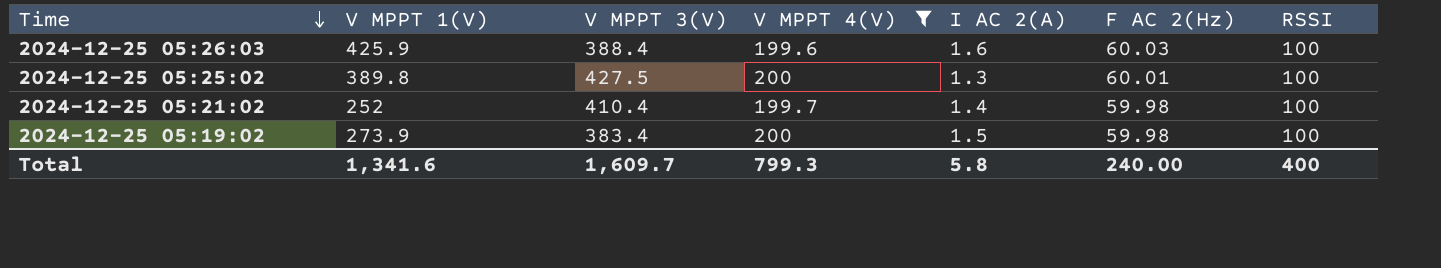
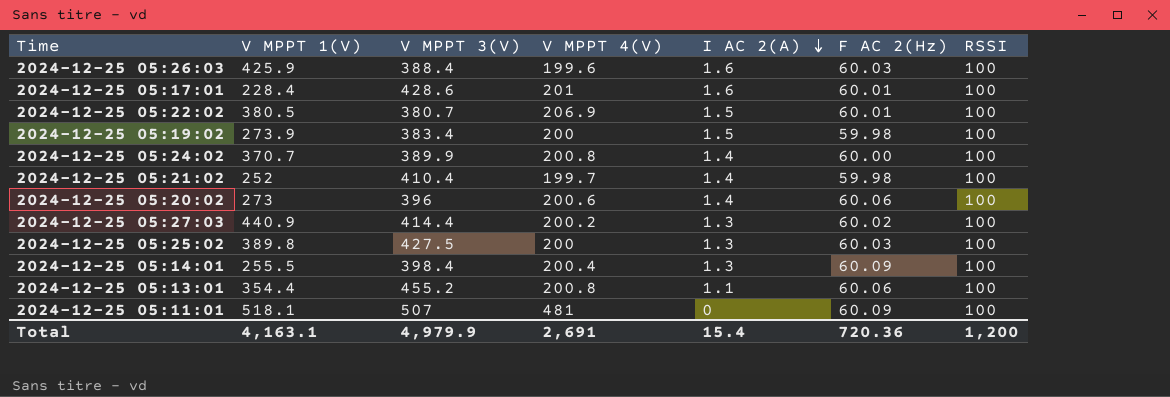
filter: V MPPT 4(V) <= 200 -> none
row order: Time descending -> I AC 2(A) descending
2024-12-25 05:25:02 | F AC 2(Hz): 60.01 -> 60.03
Total | V MPPT 1(V): 1,341.6 -> 4,163.1
Total | V MPPT 3(V): 1,609.7 -> 4,979.9
Total | V MPPT 4(V): 799.3 -> 2,691
Total | I AC 2(A): 5.8 -> 15.4
Total | F AC 2(Hz): 240.00 -> 720.36
Total | RSSI: 400 -> 1,200

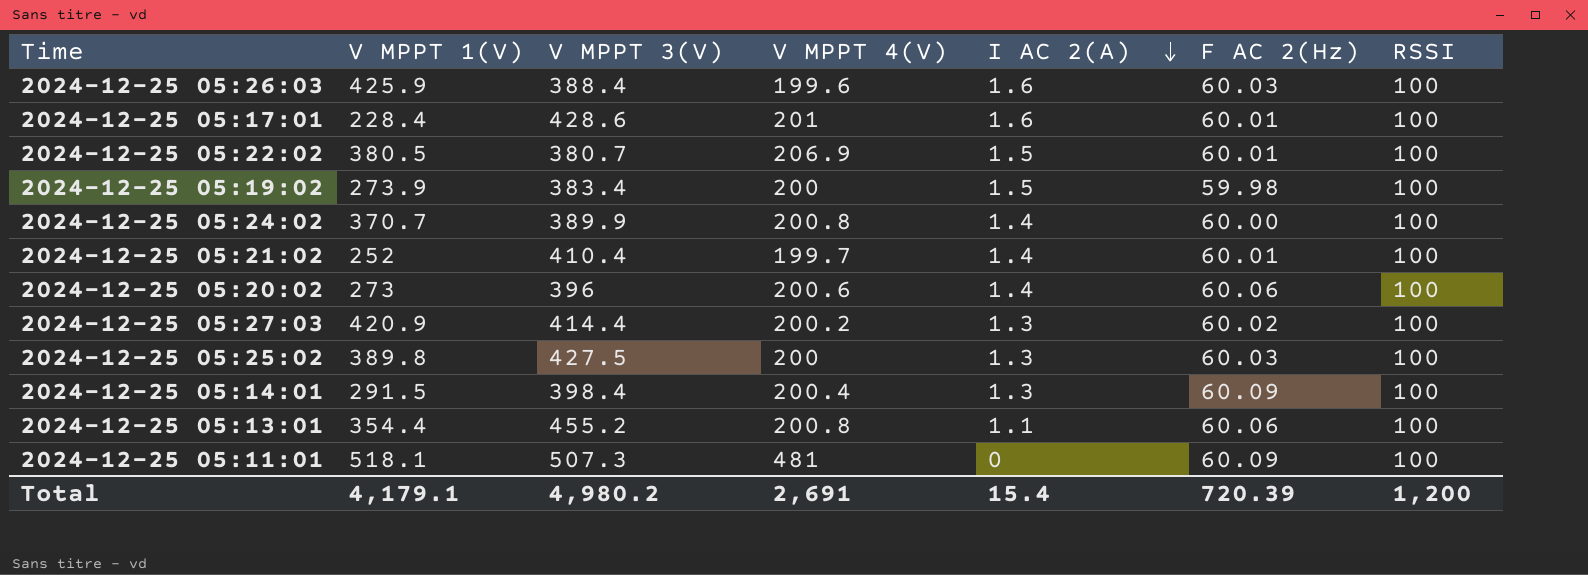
2024-12-25 05:21:02 | F AC 2(Hz): 59.98 -> 60.01
2024-12-25 05:27:03 | V MPPT 1(V): 440.9 -> 420.9
2024-12-25 05:14:01 | V MPPT 1(V): 255.5 -> 291.5
2024-12-25 05:11:01 | V MPPT 3(V): 507 -> 507.3
Total | V MPPT 1(V): 4,163.1 -> 4,179.1
Total | V MPPT 3(V): 4,979.9 -> 4,980.2
Total | F AC 2(Hz): 720.36 -> 720.39

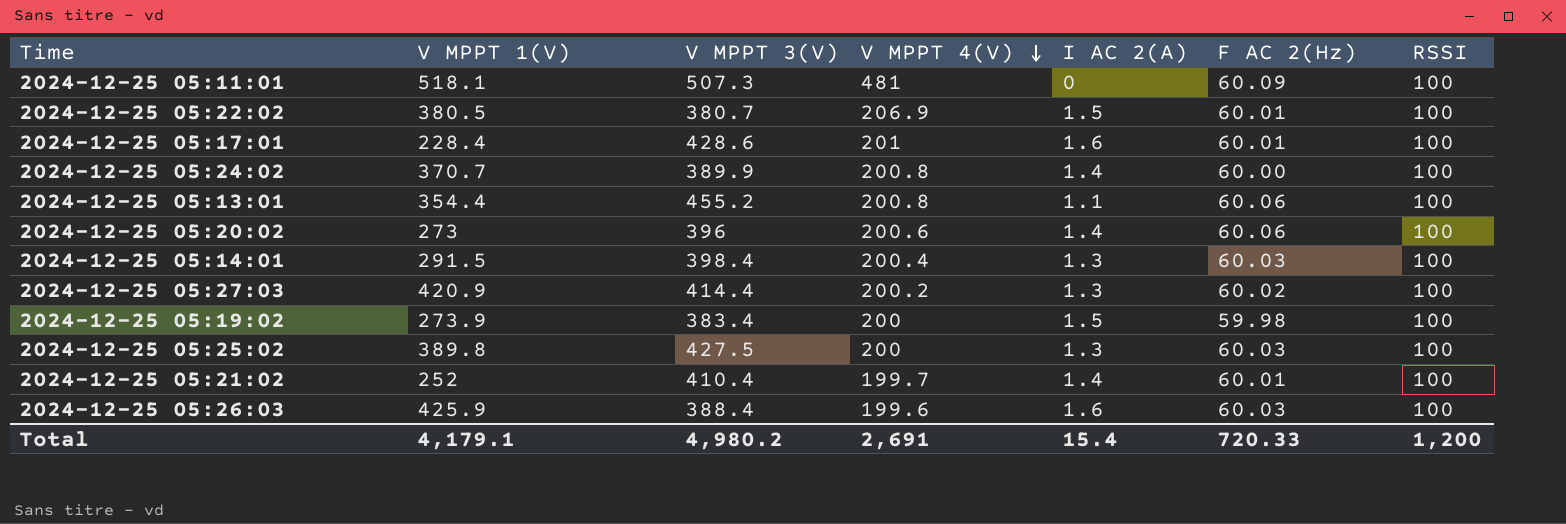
row order: I AC 2(A) descending -> V MPPT 4(V) descending
2024-12-25 05:14:01 | F AC 2(Hz): 60.09 -> 60.03
Total | F AC 2(Hz): 720.39 -> 720.33

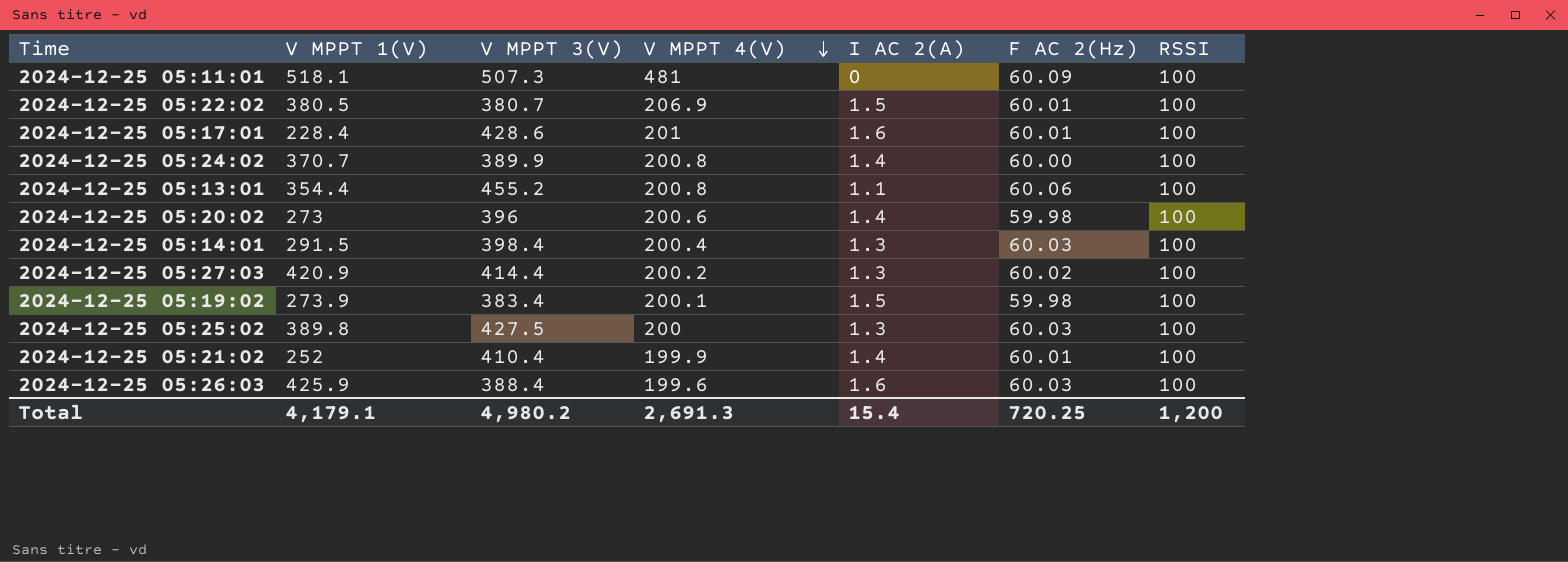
2024-12-25 05:20:02 | F AC 2(Hz): 60.06 -> 59.98
2024-12-25 05:19:02 | V MPPT 4(V): 200 -> 200.1
2024-12-25 05:21:02 | V MPPT 4(V): 199.7 -> 199.9
Total | V MPPT 4(V): 2,691 -> 2,691.3
Total | F AC 2(Hz): 720.33 -> 720.25

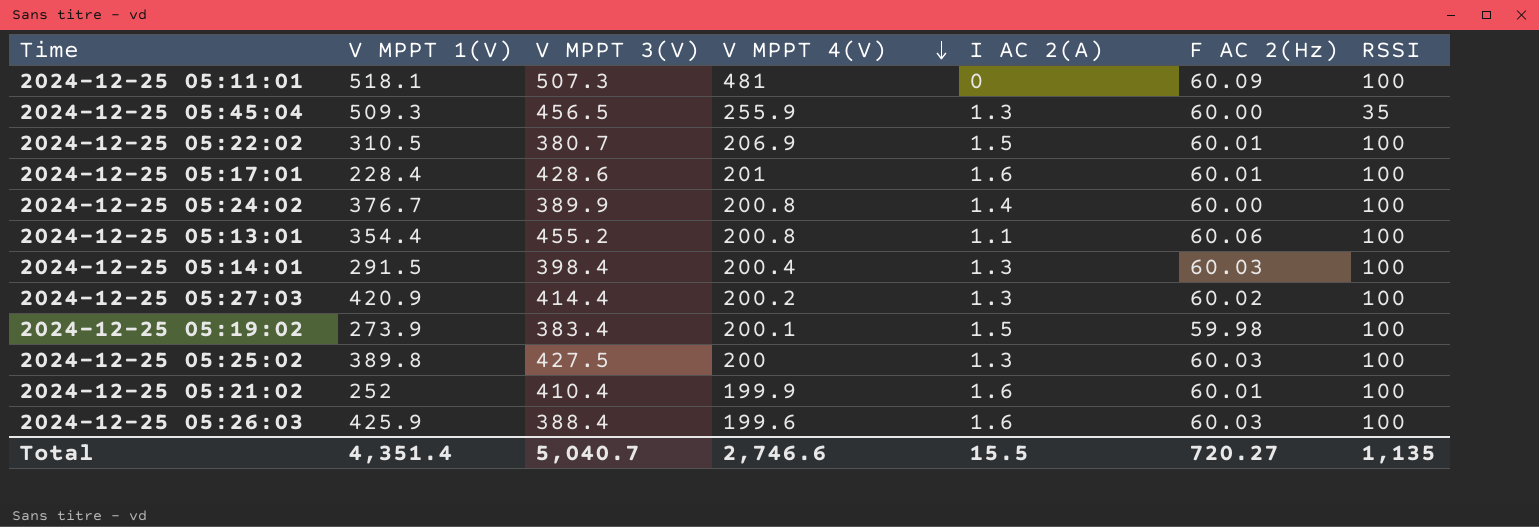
row 2024-12-25 05:20:02: 273 | 396 | 200.6 | 1.4 | 59.98 | 100 -> none
row 2024-12-25 05:45:04: none -> 509.3 | 456.5 | 255.9 | 1.3 | 60.00 | 35
2024-12-25 05:22:02 | V MPPT 1(V): 380.5 -> 310.5
2024-12-25 05:24:02 | V MPPT 1(V): 370.7 -> 376.7
2024-12-25 05:21:02 | I AC 2(A): 1.4 -> 1.6
Total | V MPPT 1(V): 4,179.1 -> 4,351.4
Total | V MPPT 3(V): 4,980.2 -> 5,040.7
Total | V MPPT 4(V): 2,691.3 -> 2,746.6
Total | I AC 2(A): 15.4 -> 15.5
Total | F AC 2(Hz): 720.25 -> 720.27
Total | RSSI: 1,200 -> 1,135

